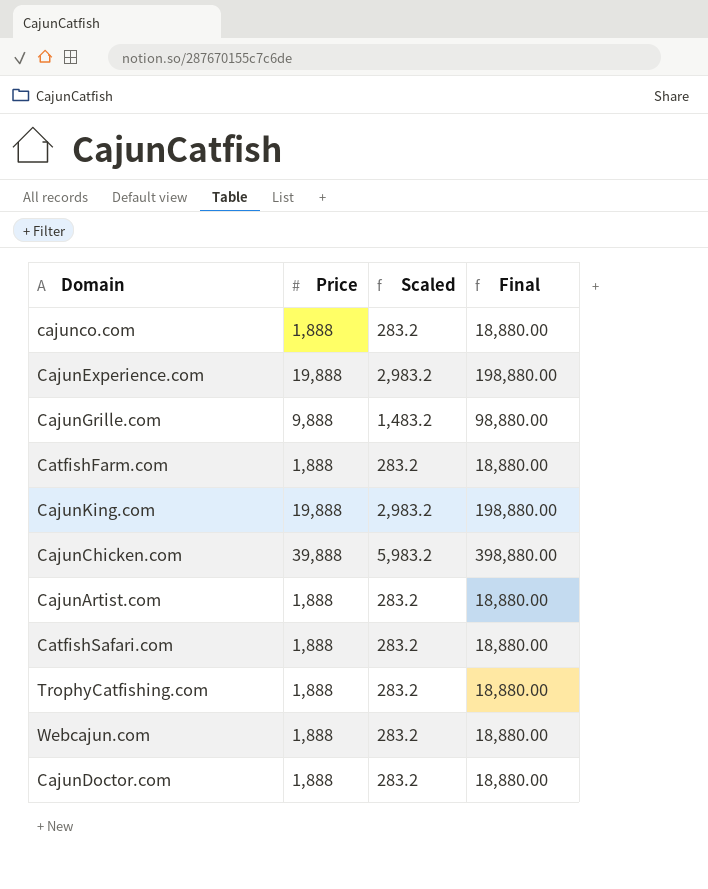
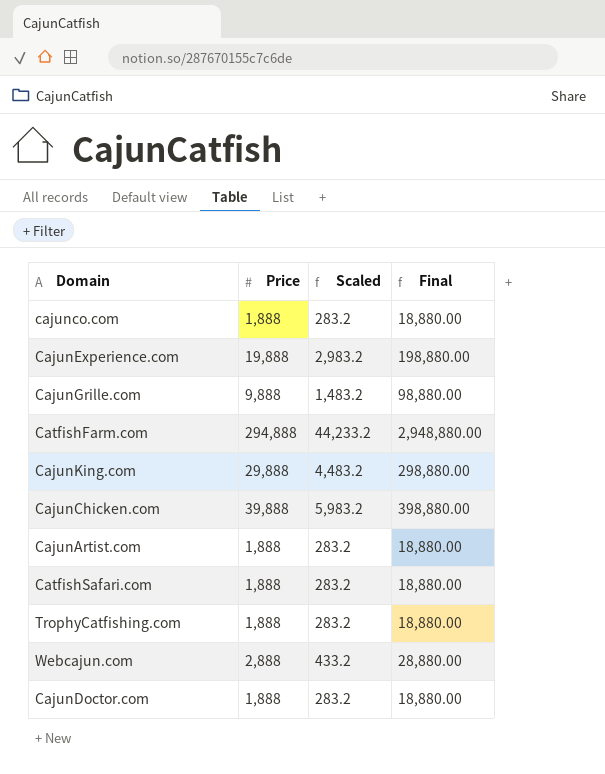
CatfishFarm.com | Price: 1,888 -> 294,888
CatfishFarm.com | Scaled: 283.2 -> 44,233.2
CatfishFarm.com | Final: 18,880.00 -> 2,948,880.00
CajunKing.com | Price: 19,888 -> 29,888
CajunKing.com | Scaled: 2,983.2 -> 4,483.2
CajunKing.com | Final: 198,880.00 -> 298,880.00
Webcajun.com | Price: 1,888 -> 2,888
Webcajun.com | Scaled: 283.2 -> 433.2
Webcajun.com | Final: 18,880.00 -> 28,880.00

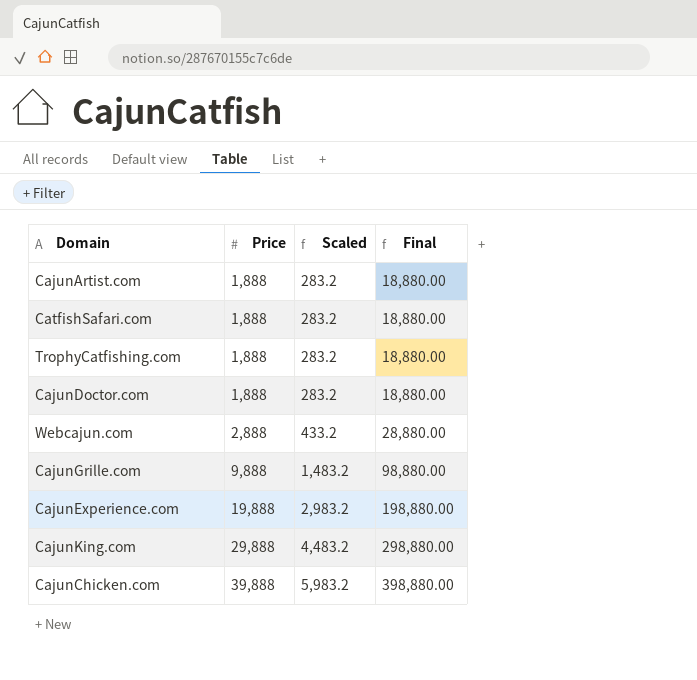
row order: none -> Price ascending
row cajunco.com: 1,888 | 283.2 | 18,880.00 -> none
row CatfishFarm.com: 294,888 | 44,233.2 | 2,948,880.00 -> none

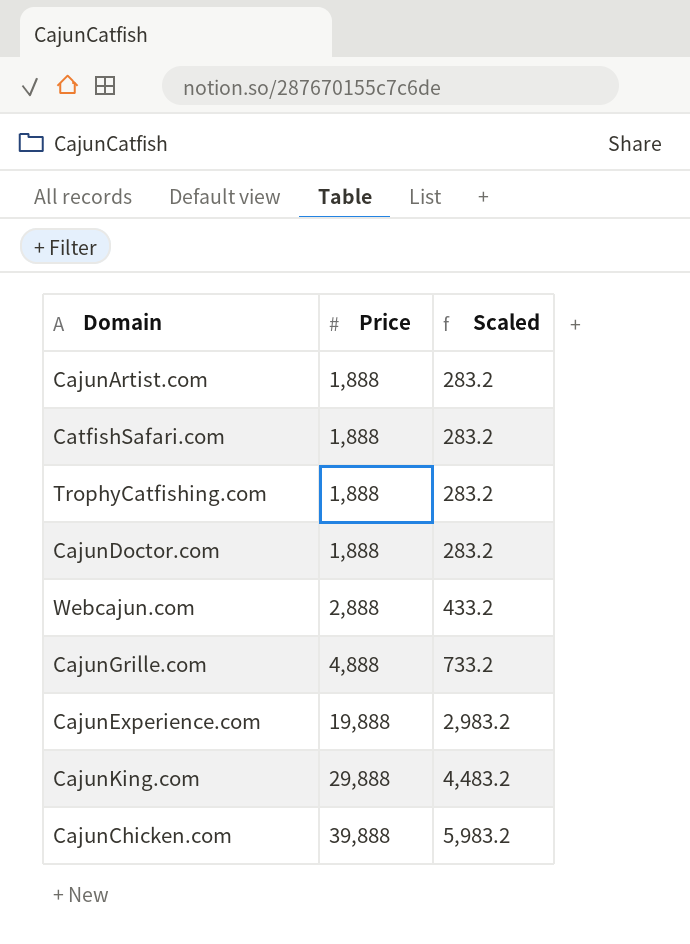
column Final | formula: [Price] * 10 -> none
CajunGrille.com | Price: 9,888 -> 4,888
CajunGrille.com | Scaled: 1,483.2 -> 733.2

